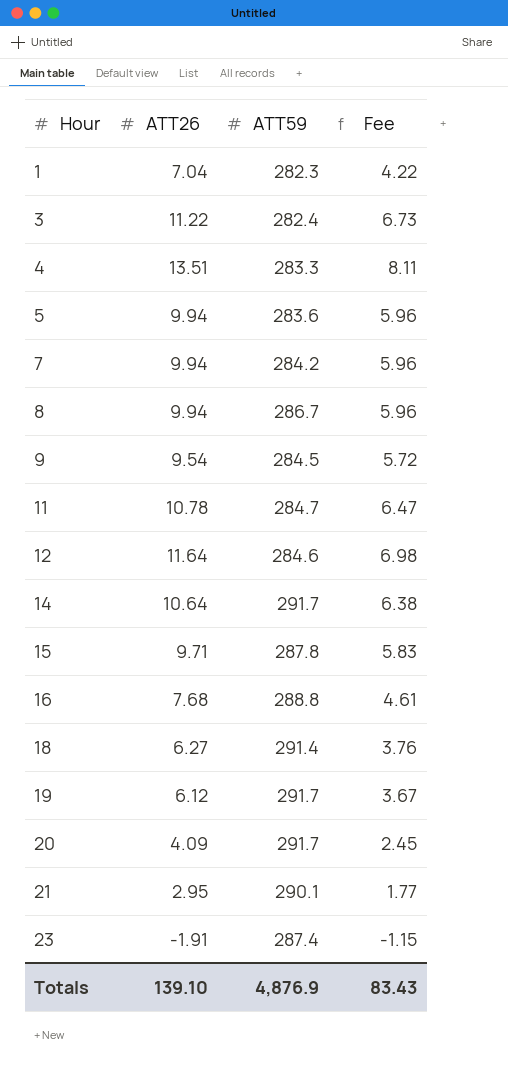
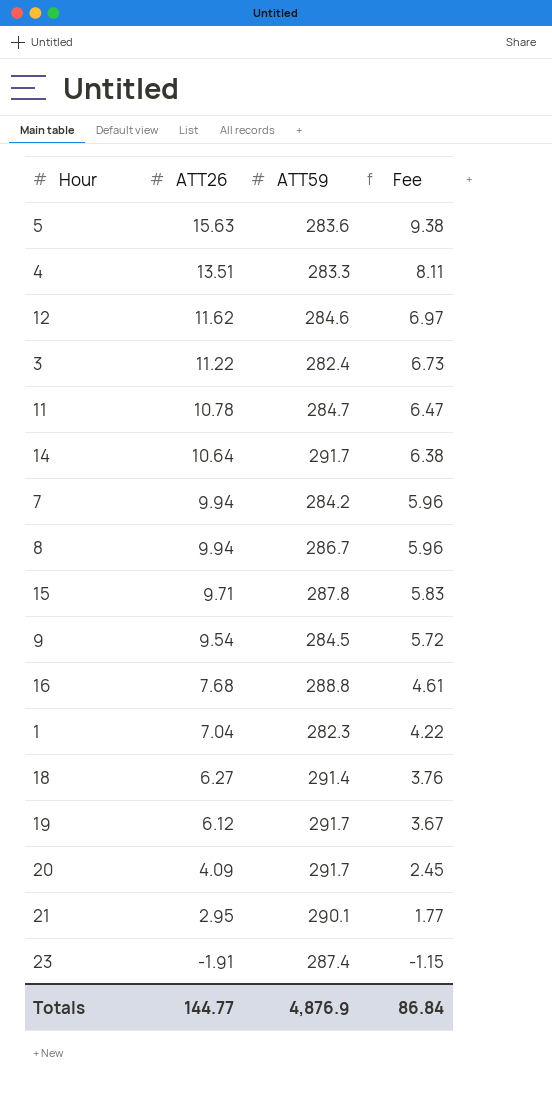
row order: Hour ascending -> ATT26 descending
5 | ATT26: 9.94 -> 15.63
5 | Fee: 5.96 -> 9.38
12 | ATT26: 11.64 -> 11.62
12 | Fee: 6.98 -> 6.97
Totals | ATT26: 139.10 -> 144.77
Totals | Fee: 83.43 -> 86.84

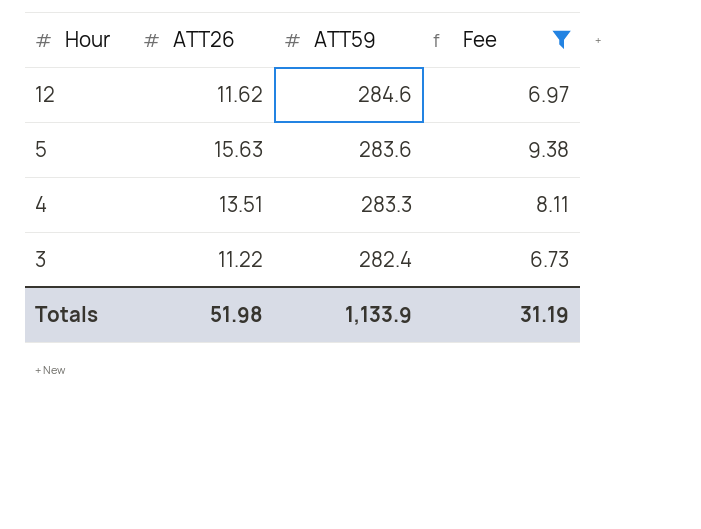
filter: none -> Fee >= 6.73
row order: ATT26 descending -> Hour descending
Totals | ATT26: 144.77 -> 51.98
Totals | ATT59: 4,876.9 -> 1,133.9
Totals | Fee: 86.84 -> 31.19

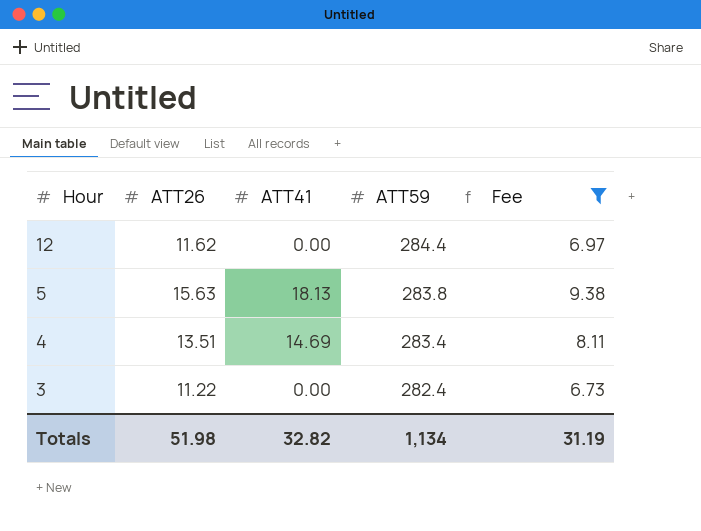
column ATT41 | position: none -> 3
12 | ATT59: 284.6 -> 284.4
5 | ATT59: 283.6 -> 283.8
4 | ATT59: 283.3 -> 283.4
Totals | ATT59: 1,133.9 -> 1,134

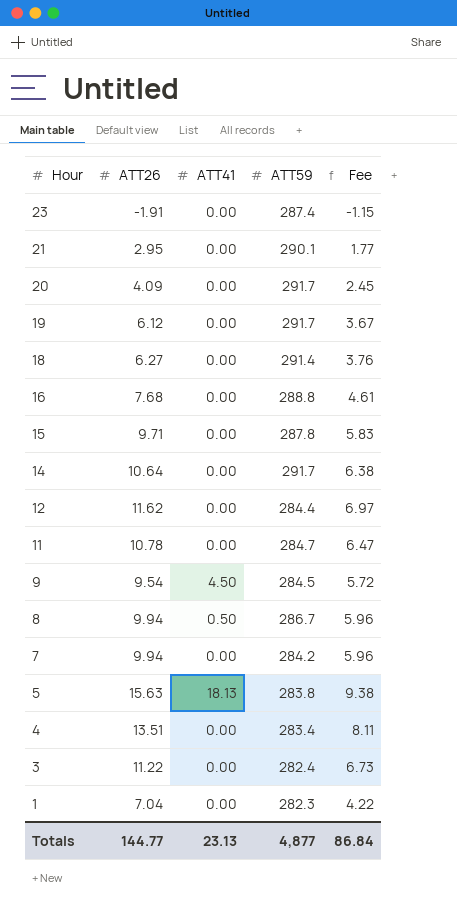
filter: Fee >= 6.73 -> none
4 | ATT41: 14.69 -> 0.00
Totals | ATT26: 51.98 -> 144.77
Totals | ATT41: 32.82 -> 23.13
Totals | ATT59: 1,134 -> 4,877
Totals | Fee: 31.19 -> 86.84

